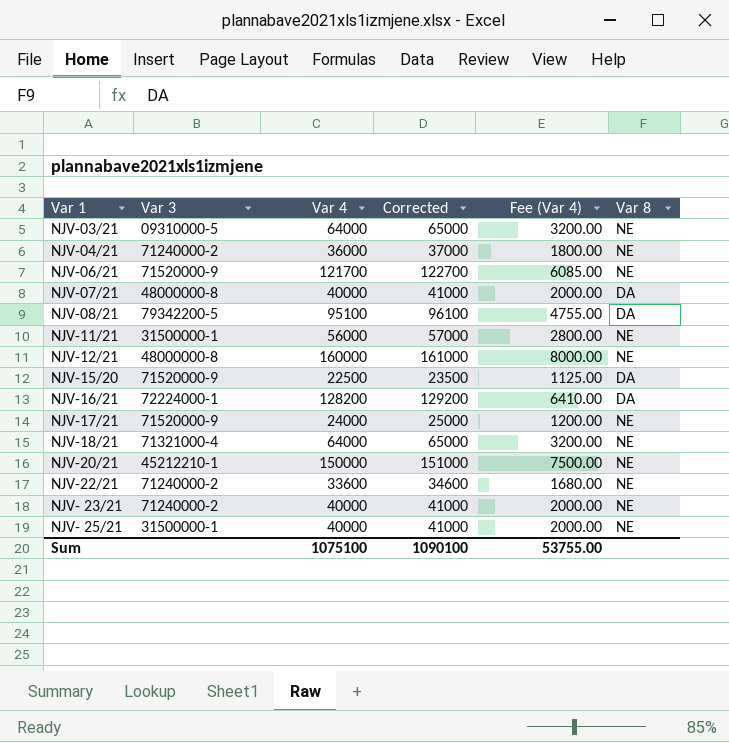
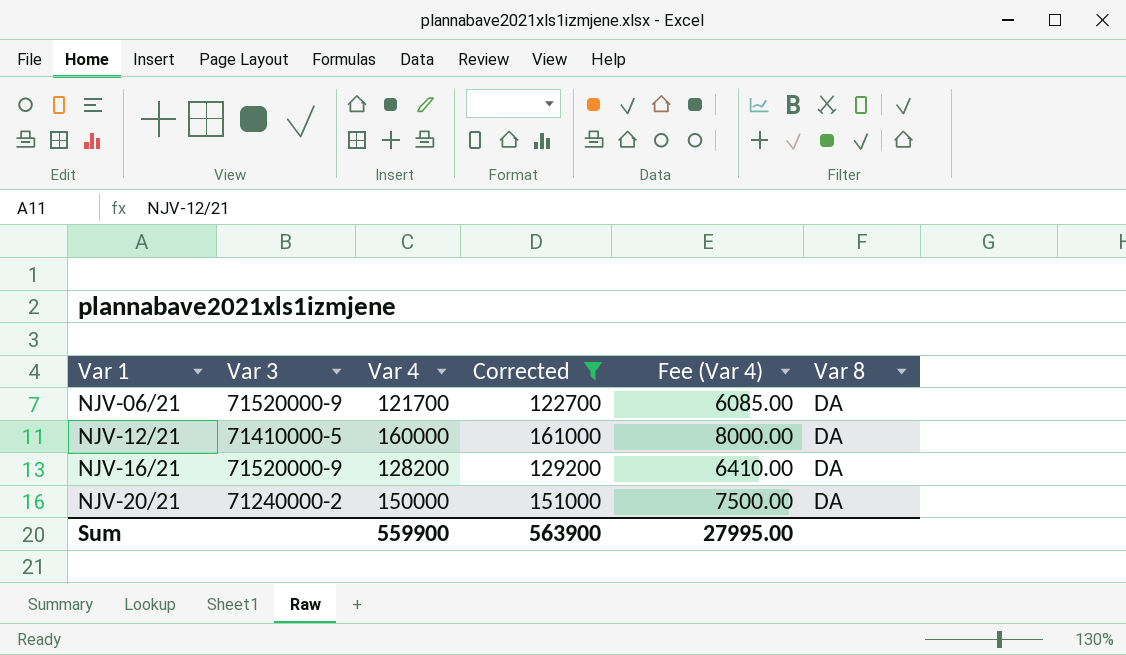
filter: none -> Corrected >= 122700
NJV-06/21 | Var 8: NE -> DA
NJV-12/21 | Var 3: 48000000-8 -> 71410000-5
NJV-12/21 | Var 8: NE -> DA
NJV-16/21 | Var 3: 72224000-1 -> 71520000-9
NJV-20/21 | Var 3: 45212210-1 -> 71240000-2
NJV-20/21 | Var 8: NE -> DA
Sum | Var 4: 1075100 -> 559900
Sum | Corrected: 1090100 -> 563900
Sum | Fee (Var 4): 53755.00 -> 27995.00

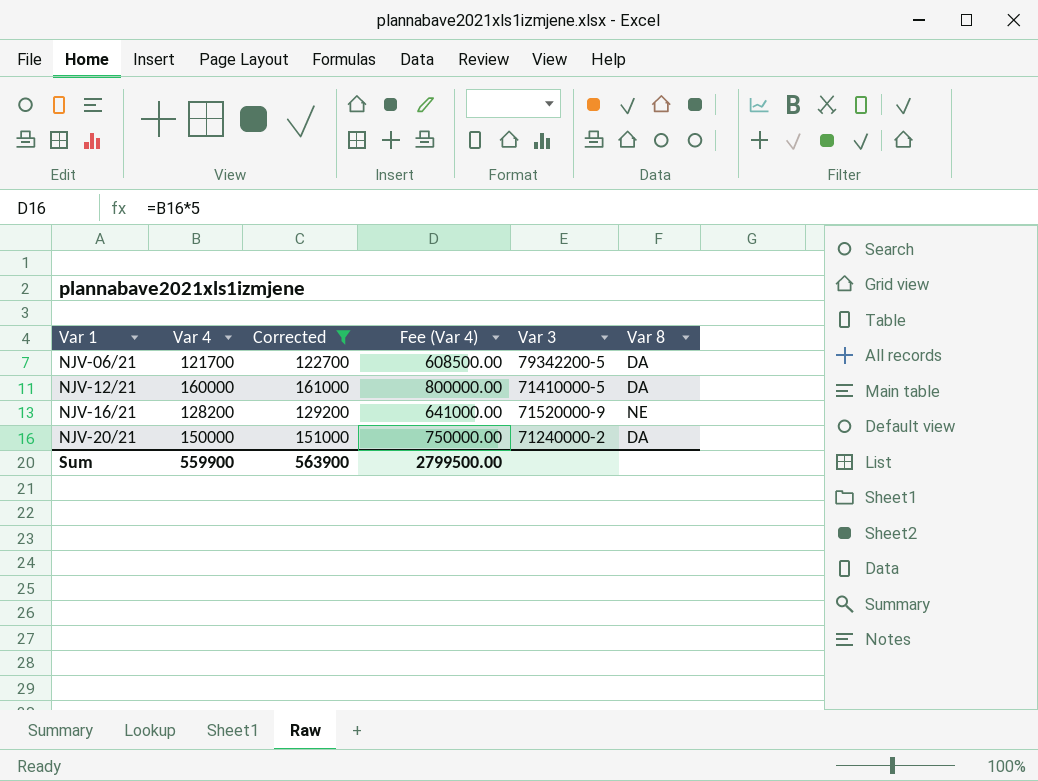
column Fee (Var 4) | formula: [Var 4] * 0.05 -> [Var 4] * 5
column Var 3 | position: 2 -> 5
NJV-06/21 | Var 3: 71520000-9 -> 79342200-5
NJV-16/21 | Var 8: DA -> NE
Sum | Fee (Var 4): 27995.00 -> 2799500.00

